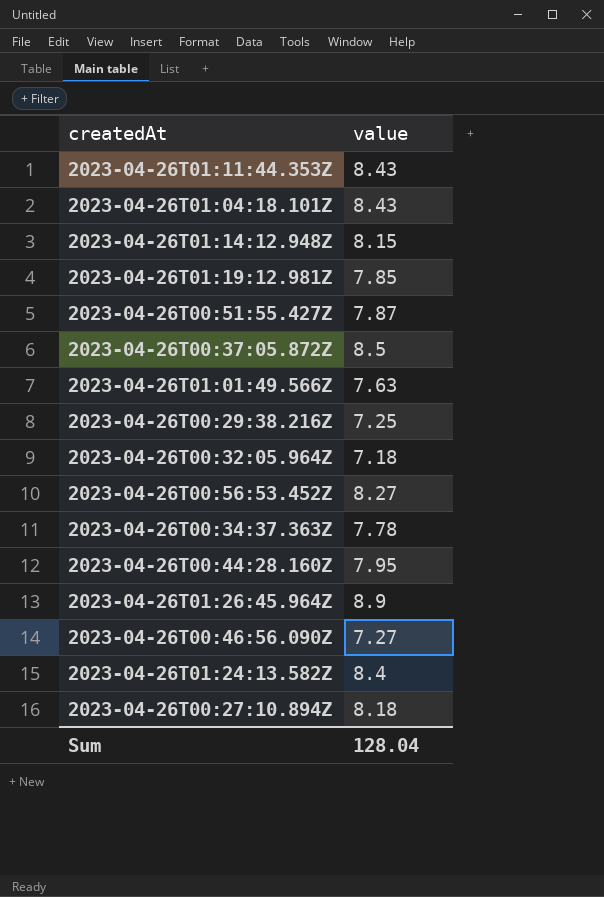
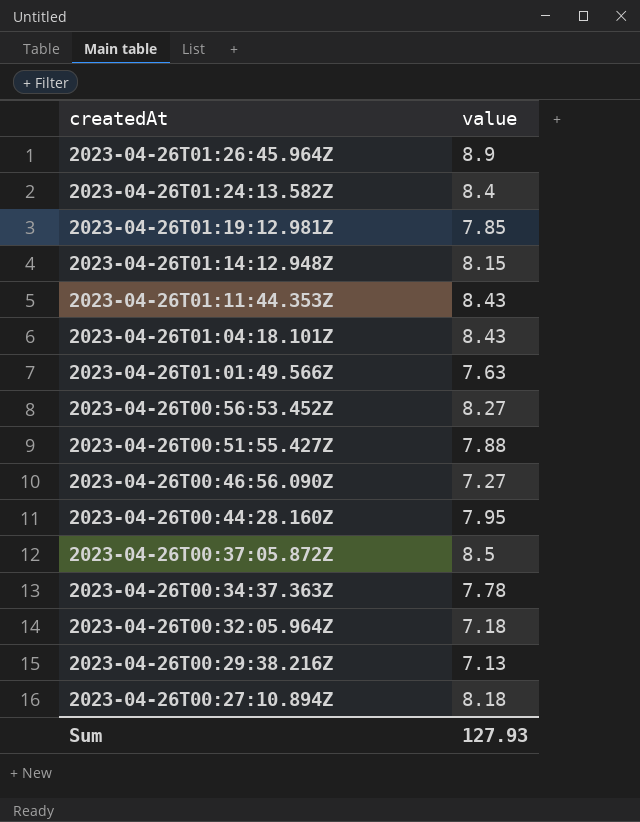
row order: none -> createdAt descending
2023-04-26T00:51:55.427Z | value: 7.87 -> 7.88
2023-04-26T00:29:38.216Z | value: 7.25 -> 7.13
Sum | value: 128.04 -> 127.93

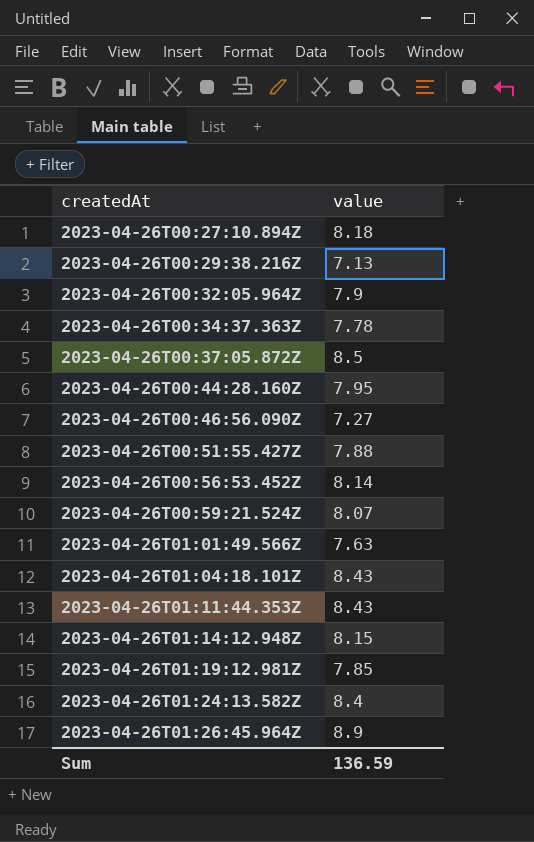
row order: createdAt descending -> createdAt ascending
2023-04-26T00:32:05.964Z | value: 7.18 -> 7.9
2023-04-26T00:56:53.452Z | value: 8.27 -> 8.14
row 2023-04-26T00:59:21.524Z: none -> 8.07
Sum | value: 127.93 -> 136.59

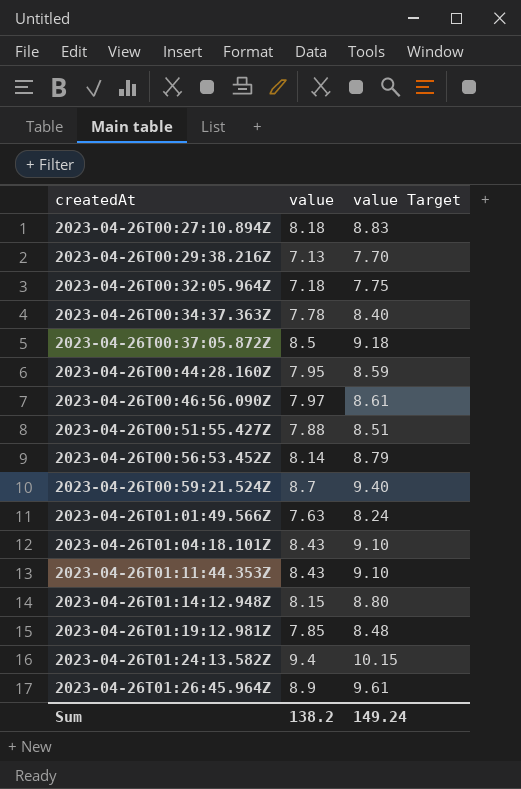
column value Target | formula: none -> [value] * 1.08
2023-04-26T00:32:05.964Z | value: 7.9 -> 7.18
2023-04-26T00:46:56.090Z | value: 7.27 -> 7.97
2023-04-26T00:59:21.524Z | value: 8.07 -> 8.7
2023-04-26T01:24:13.582Z | value: 8.4 -> 9.4
Sum | value: 136.59 -> 138.2

